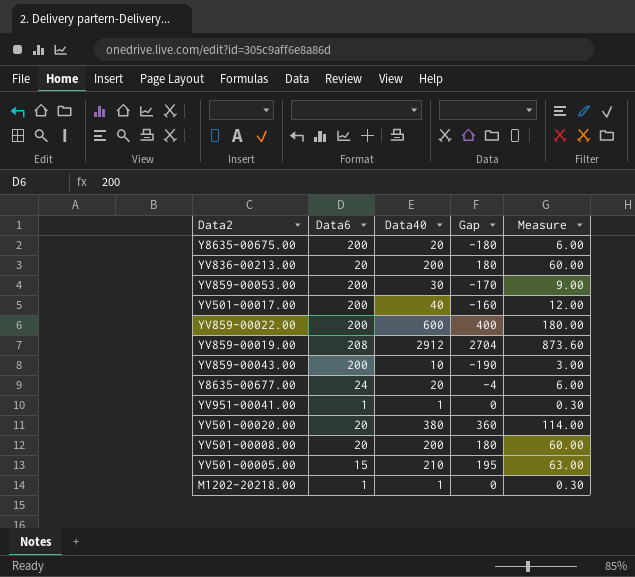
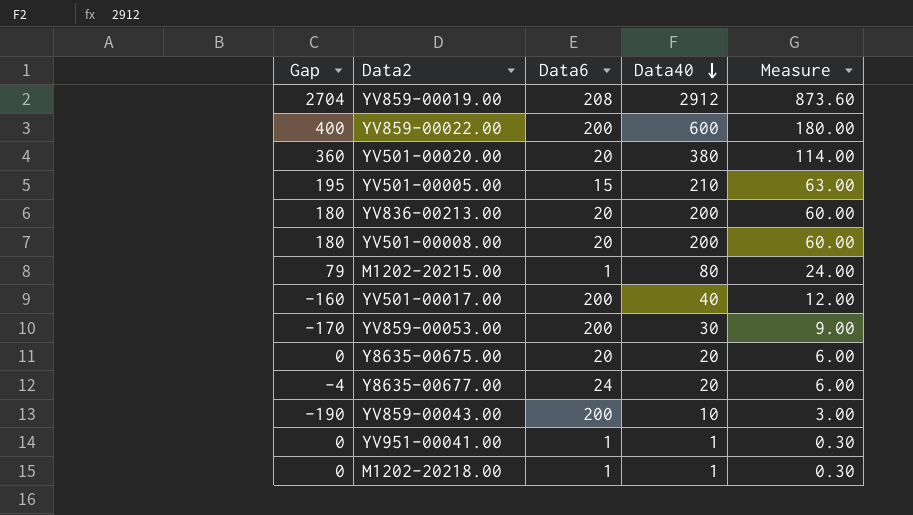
row order: none -> Data40 descending
column Gap | position: 4 -> 1
row M1202-20215.00: none -> 79 | 1 | 80 | 24.00
Y8635-00675.00 | Gap: -180 -> 0
Y8635-00675.00 | Data6: 200 -> 20

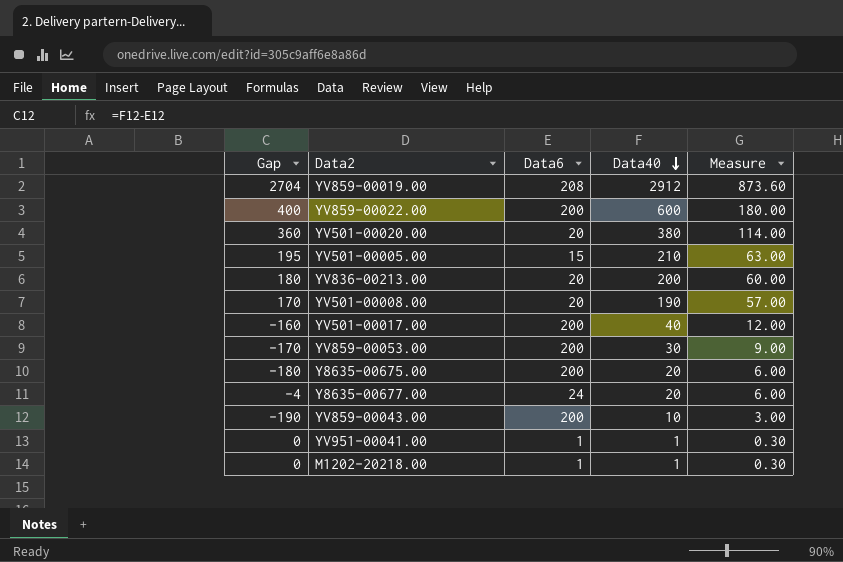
row M1202-20215.00: 79 | 1 | 80 | 24.00 -> none
YV501-00008.00 | Gap: 180 -> 170
YV501-00008.00 | Data40: 200 -> 190
YV501-00008.00 | Measure: 60.00 -> 57.00
Y8635-00675.00 | Gap: 0 -> -180
Y8635-00675.00 | Data6: 20 -> 200

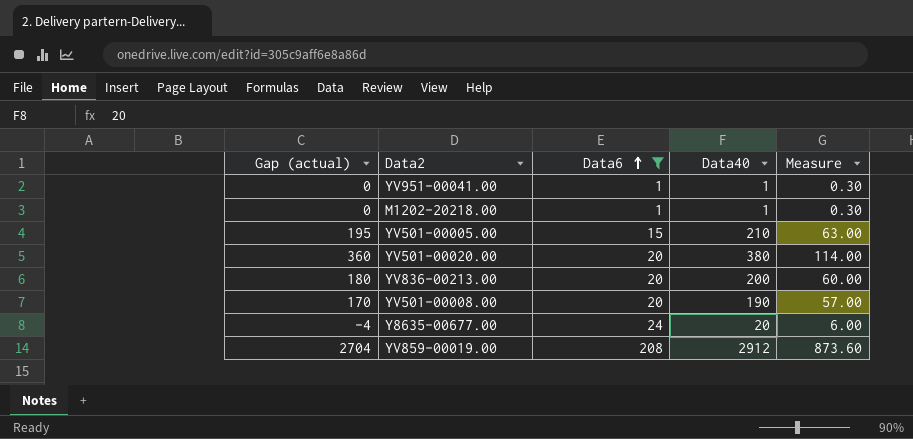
filter: none -> Data6 != 200
row order: Data40 descending -> Data6 ascending
column name: Gap -> Gap (actual)

